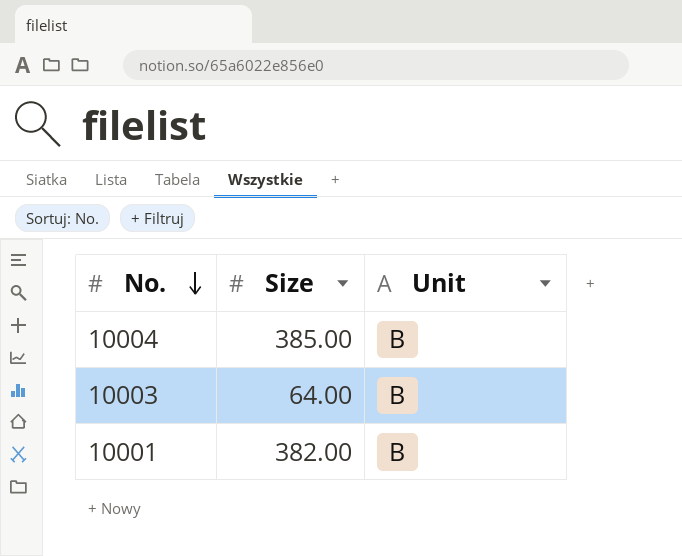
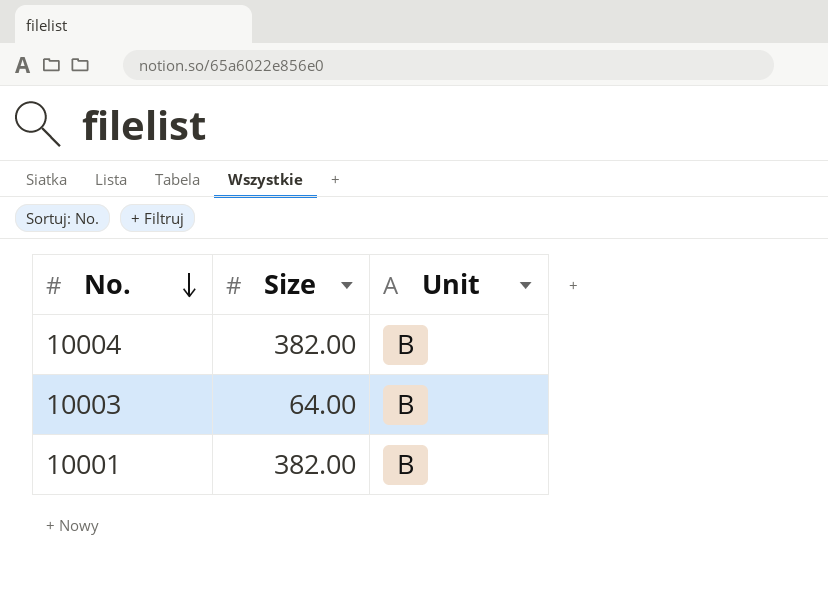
10004 | Size: 385.00 -> 382.00

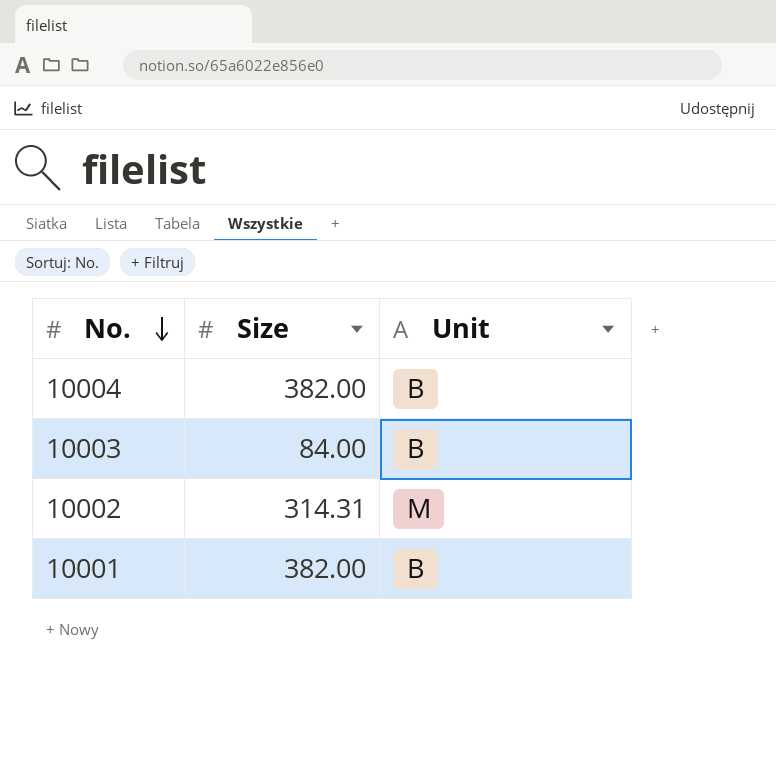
10003 | Size: 64.00 -> 84.00
row 10002: none -> 314.31 | M

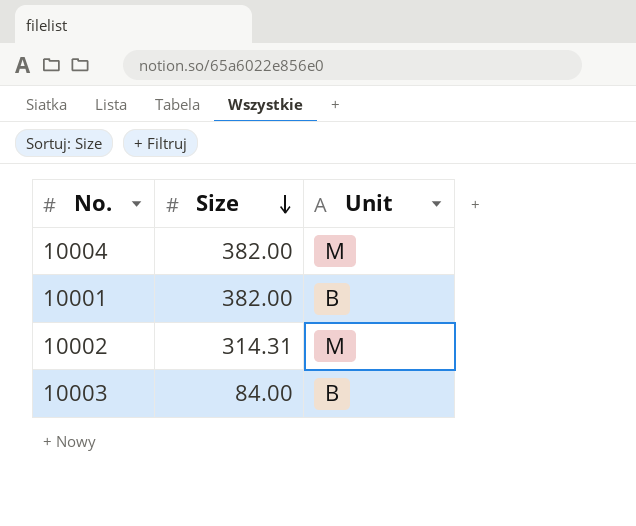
row order: No. descending -> Size descending
10004 | Unit: B -> M

